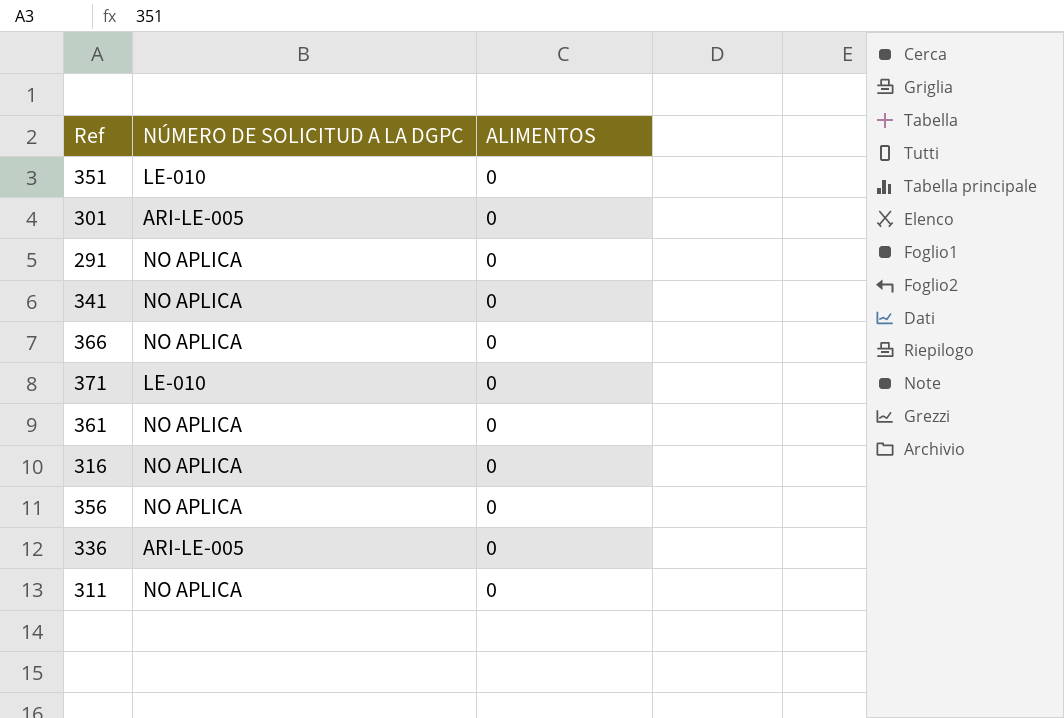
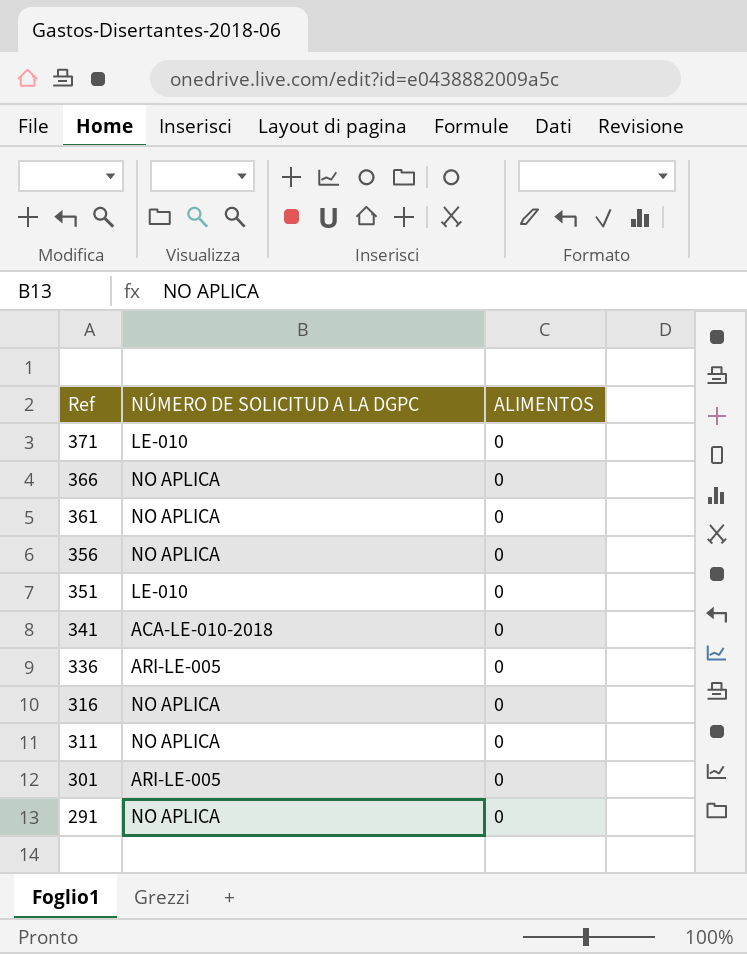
row order: none -> Ref descending
341 | NÚMERO DE SOLICITUD A LA DGPC: NO APLICA -> ACA-LE-010-2018

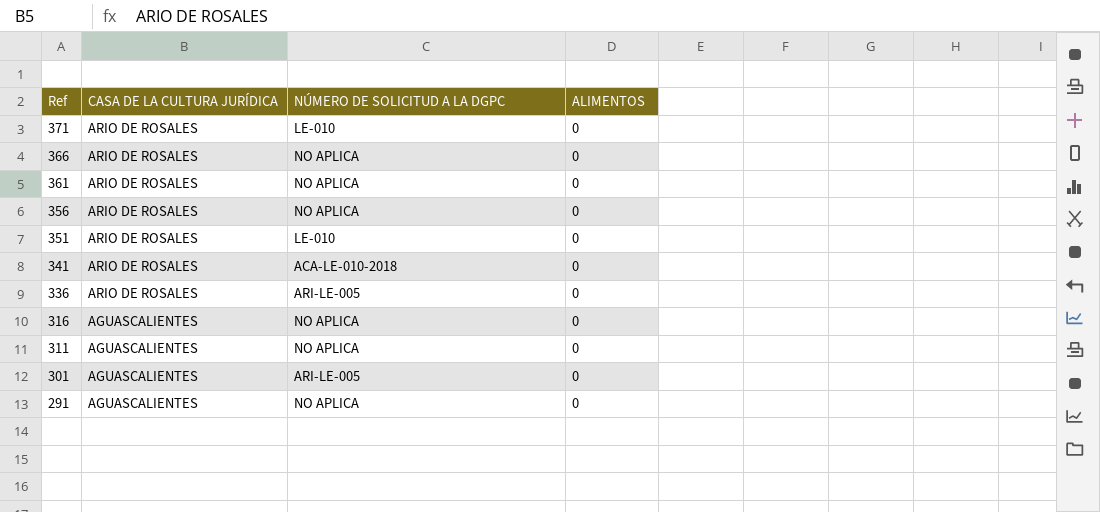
column CASA DE LA CULTURA JURÍDICA | position: none -> 2

